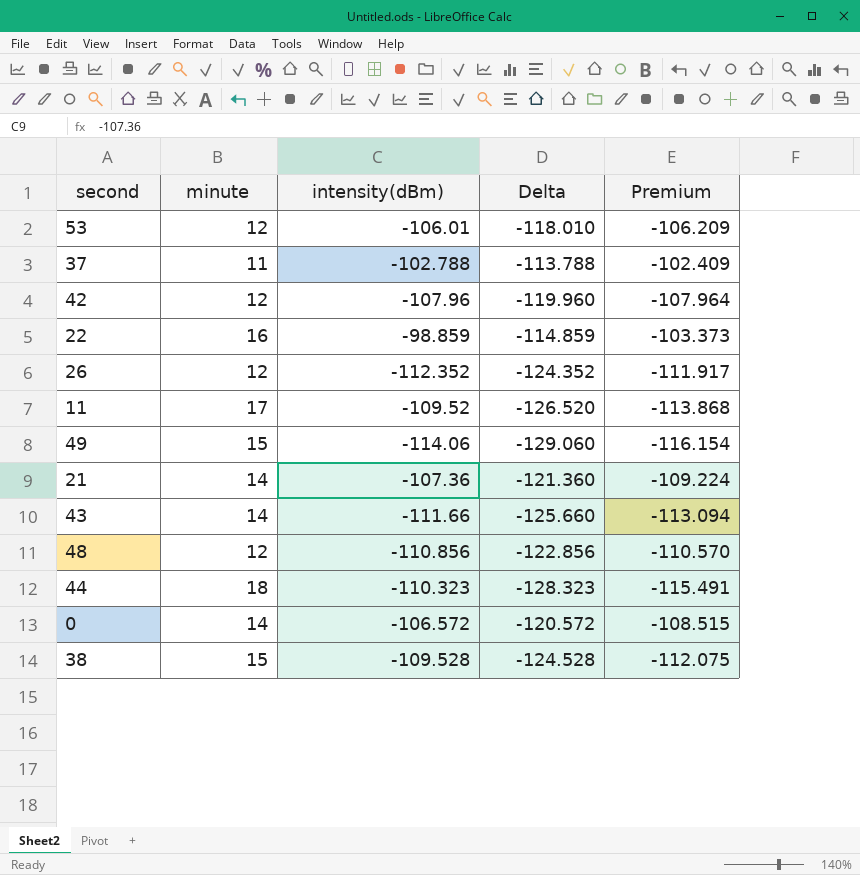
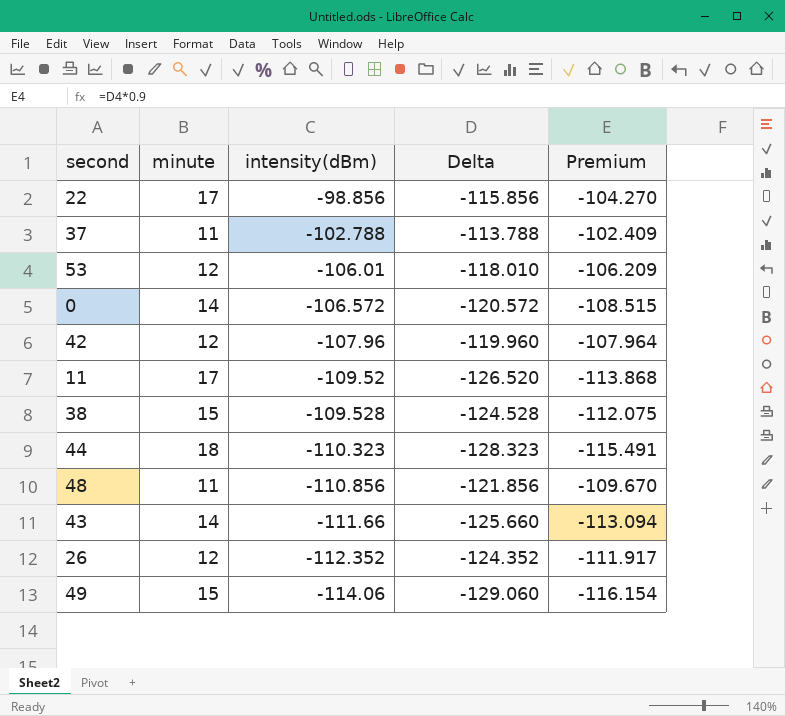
row order: none -> intensity(dBm) descending
row 21: 14 | -107.36 | -121.360 | -109.224 -> none
22 | minute: 16 -> 17
22 | intensity(dBm): -98.859 -> -98.856
22 | Delta: -114.859 -> -115.856
22 | Premium: -103.373 -> -104.270
48 | minute: 12 -> 11
48 | Delta: -122.856 -> -121.856
48 | Premium: -110.570 -> -109.670

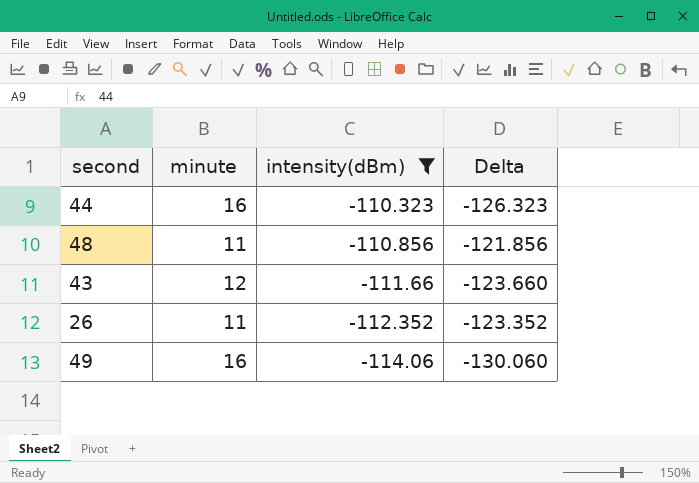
filter: none -> intensity(dBm) <= -110.323
column Premium | formula: [Delta] * 0.9 -> none
44 | minute: 18 -> 16
44 | Delta: -128.323 -> -126.323
43 | minute: 14 -> 12
43 | Delta: -125.660 -> -123.660
26 | minute: 12 -> 11
26 | Delta: -124.352 -> -123.352
49 | minute: 15 -> 16
49 | Delta: -129.060 -> -130.060

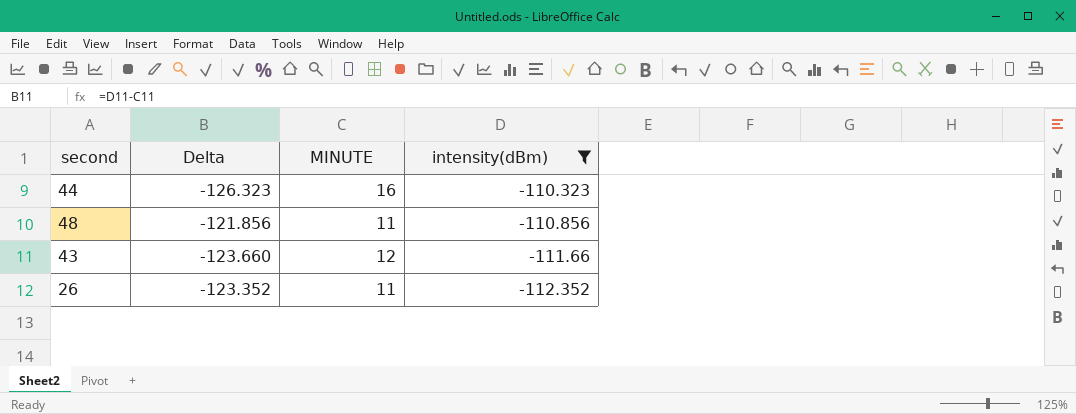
column Delta | position: 4 -> 2
column name: minute -> MINUTE
row 49: 16 | -114.06 | -130.060 -> none

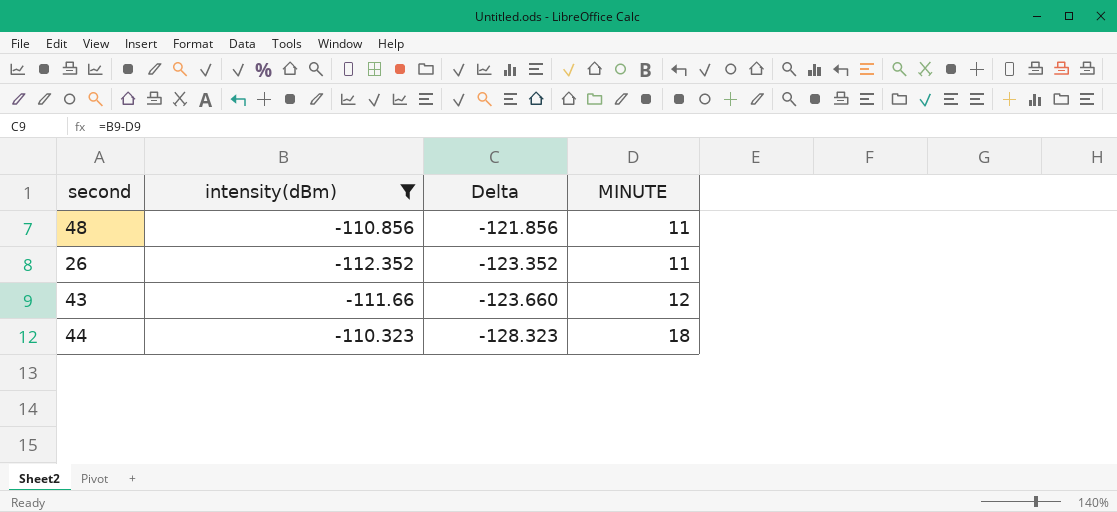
row order: intensity(dBm) descending -> Delta descending
column intensity(dBm) | position: 4 -> 2
44 | Delta: -126.323 -> -128.323
44 | MINUTE: 16 -> 18

